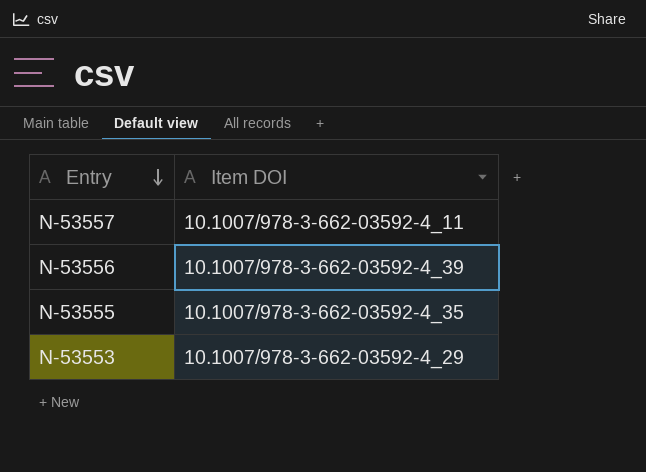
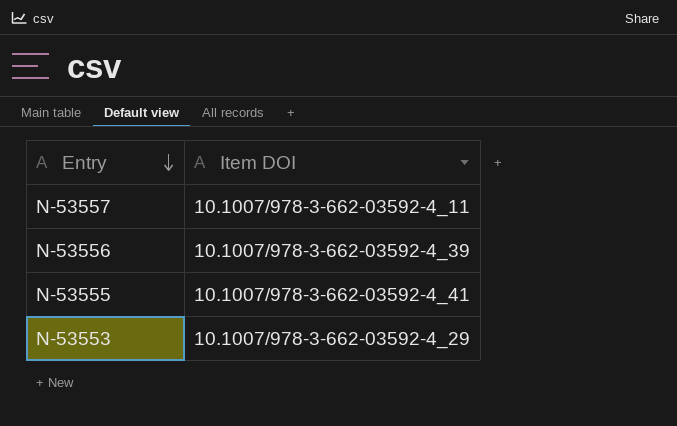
N-53555 | Item DOI: 10.1007/978-3-662-03592-4_35 -> 10.1007/978-3-662-03592-4_41

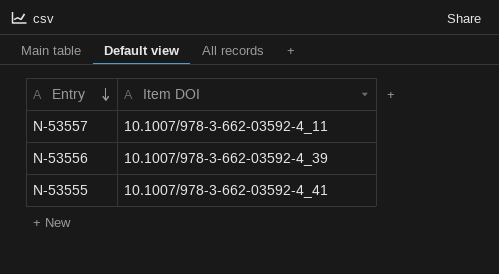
row N-53553: 10.1007/978-3-662-03592-4_29 -> none

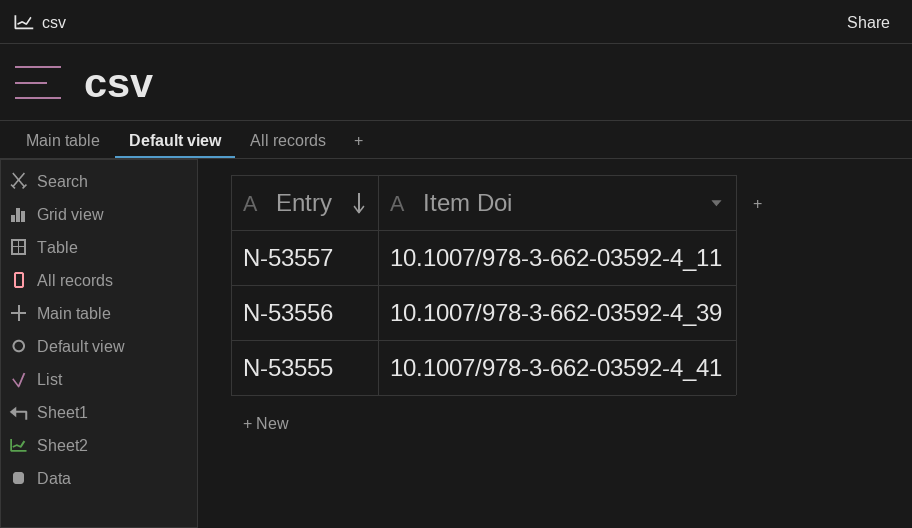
column name: Item DOI -> Item Doi

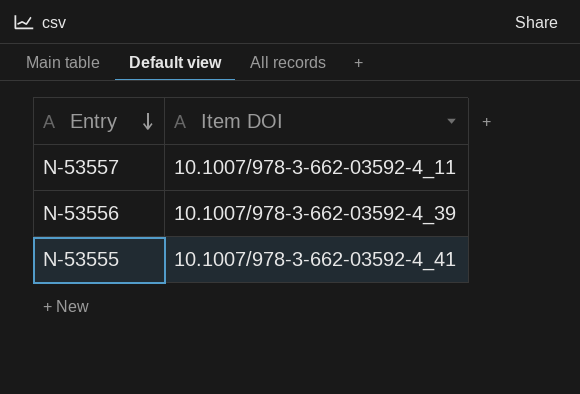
column name: Item Doi -> Item DOI

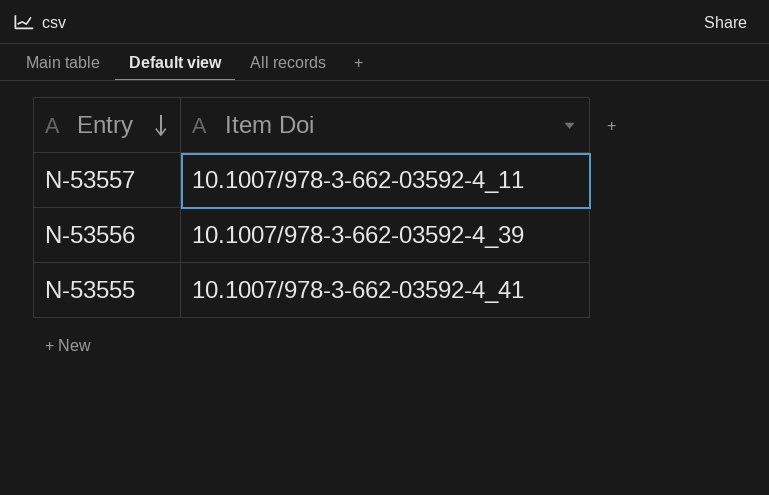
column name: Item DOI -> Item Doi

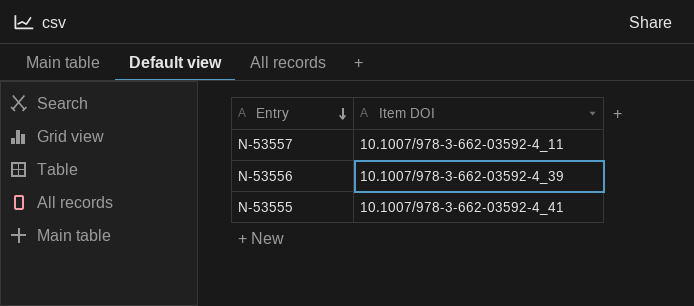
column name: Item Doi -> Item DOI

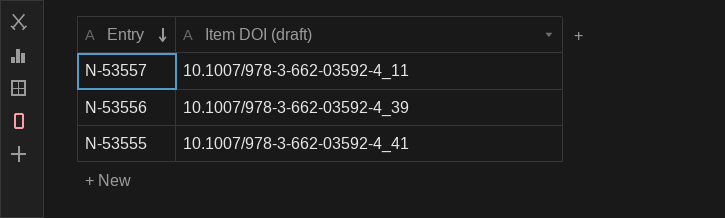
column name: Item DOI -> Item DOI (draft)

